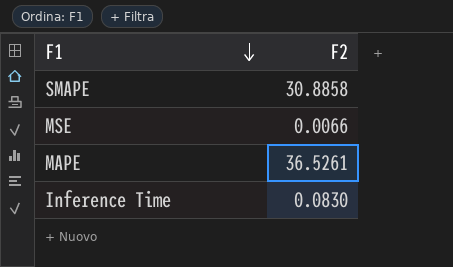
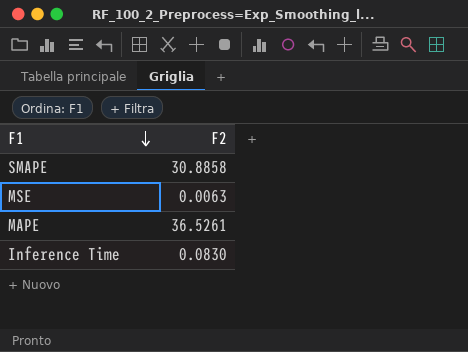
MSE | F2: 0.0066 -> 0.0063

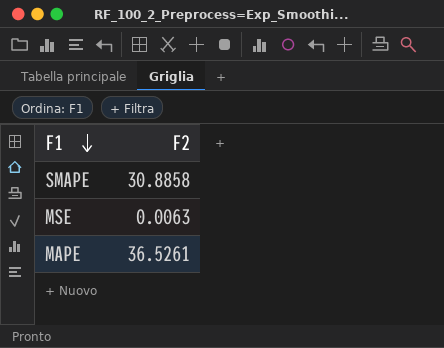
row Inference Time: 0.0830 -> none

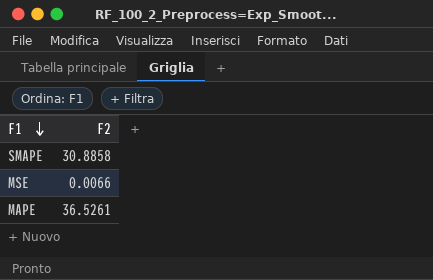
MSE | F2: 0.0063 -> 0.0066

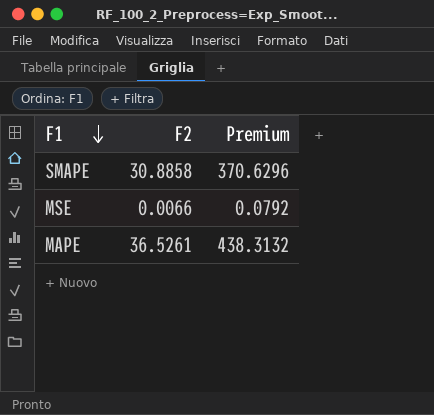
column Premium | formula: none -> [F2] * 12

